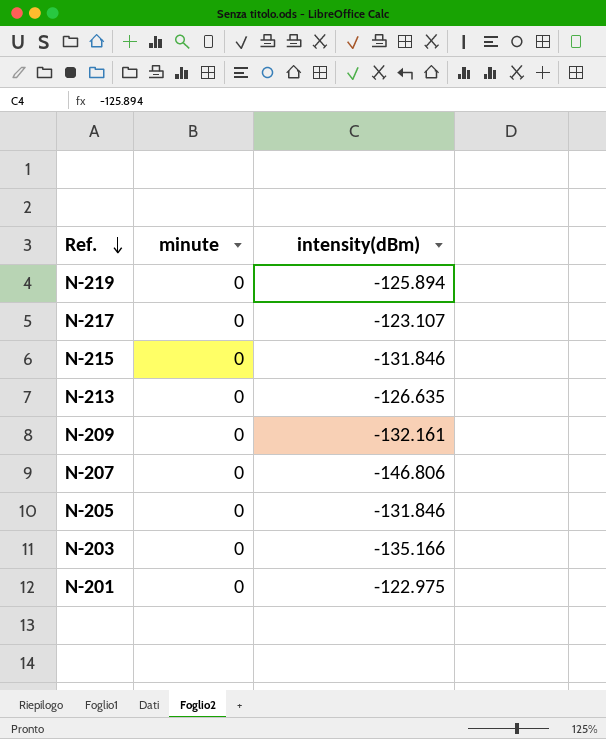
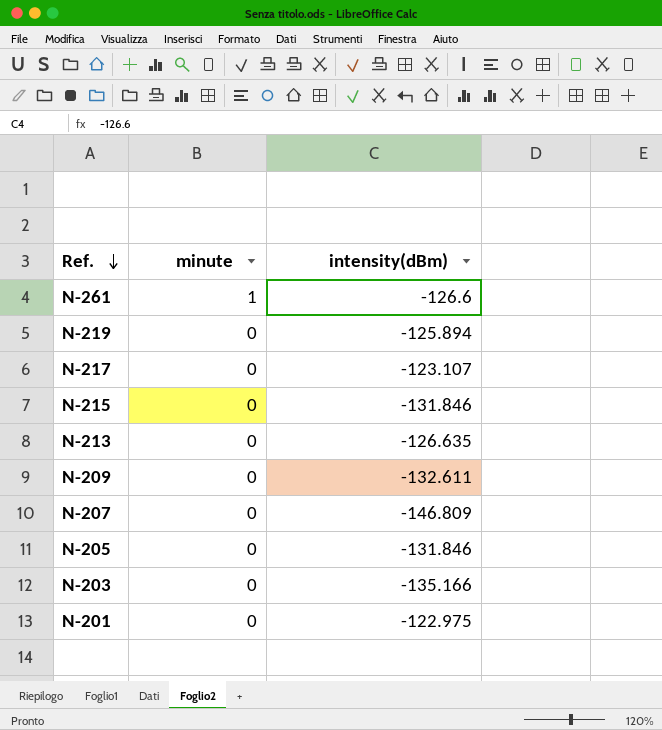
row N-261: none -> 1 | -126.6
N-209 | intensity(dBm): -132.161 -> -132.611
N-207 | intensity(dBm): -146.806 -> -146.809

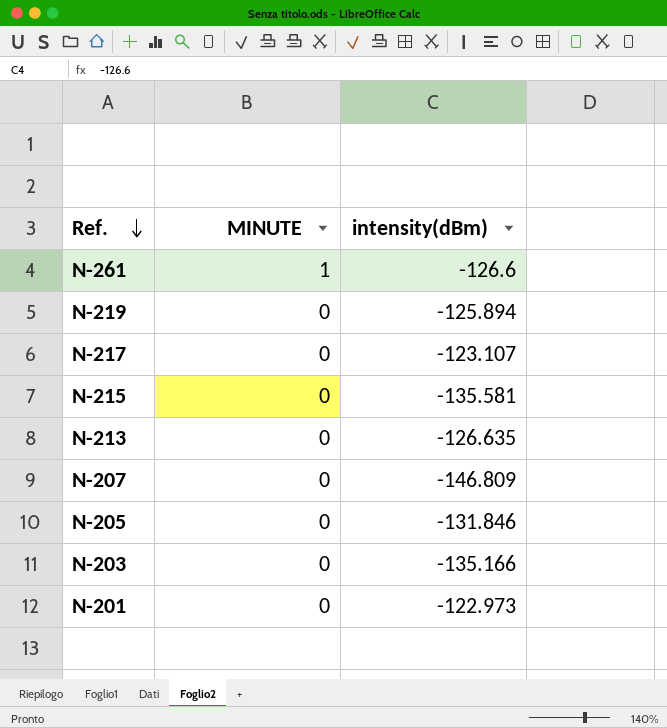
column name: minute -> MINUTE
row N-209: 0 | -132.611 -> none
N-215 | intensity(dBm): -131.846 -> -135.581
N-201 | intensity(dBm): -122.975 -> -122.973

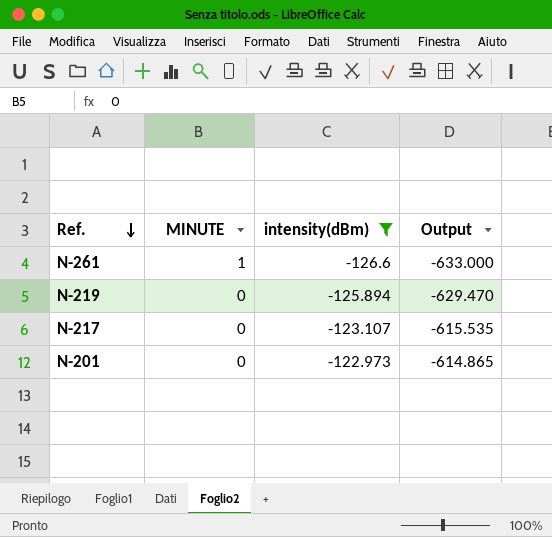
filter: none -> intensity(dBm) >= -126.6
column Output | formula: none -> [intensity(dBm)] * 5

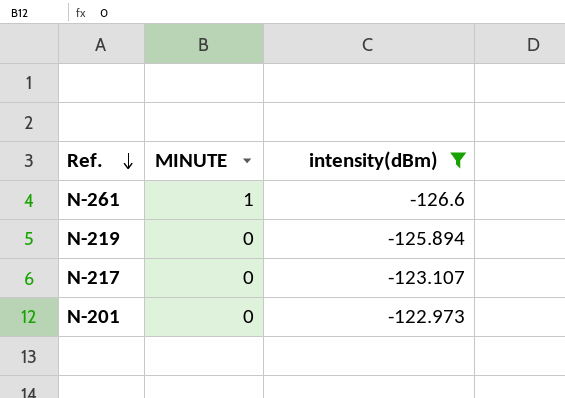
column Output | formula: [intensity(dBm)] * 5 -> none

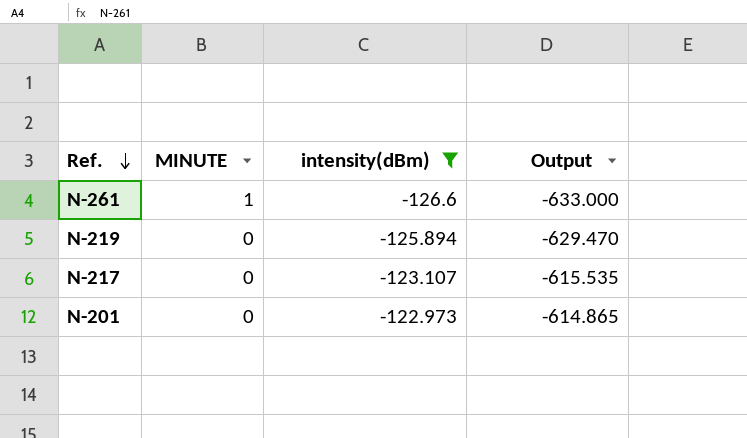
column Output | formula: none -> [intensity(dBm)] * 5

